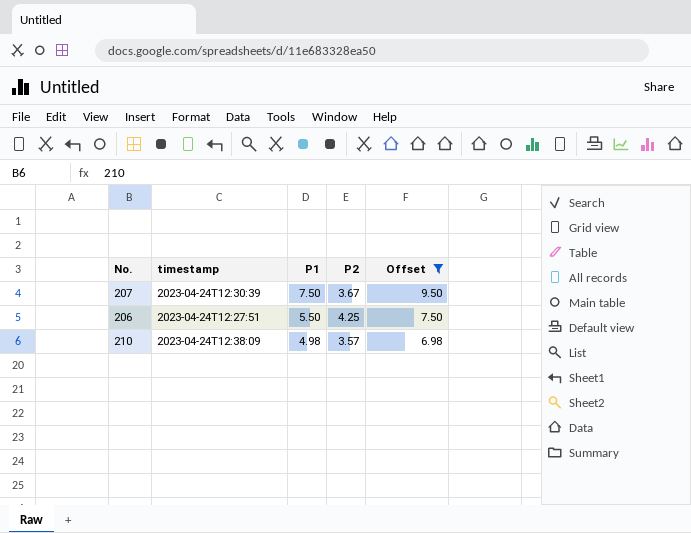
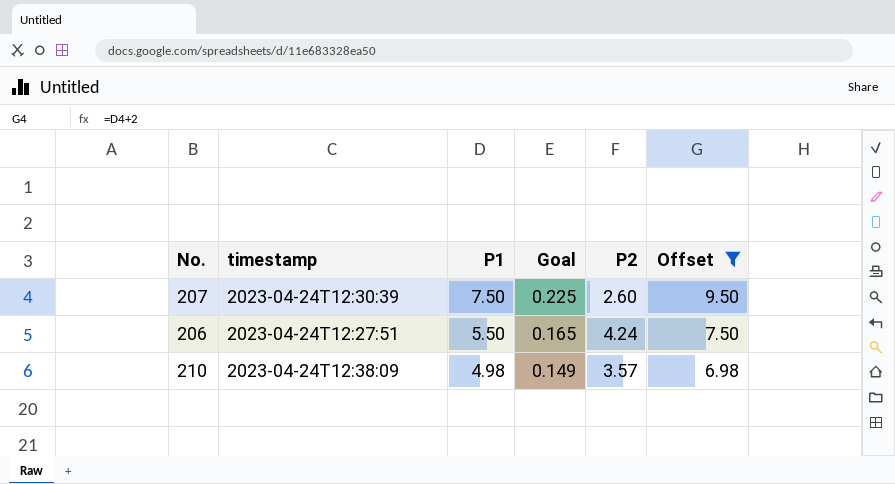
column Goal | formula: none -> [P1] * 0.03
207 | P2: 3.67 -> 2.60
206 | P2: 4.25 -> 4.24

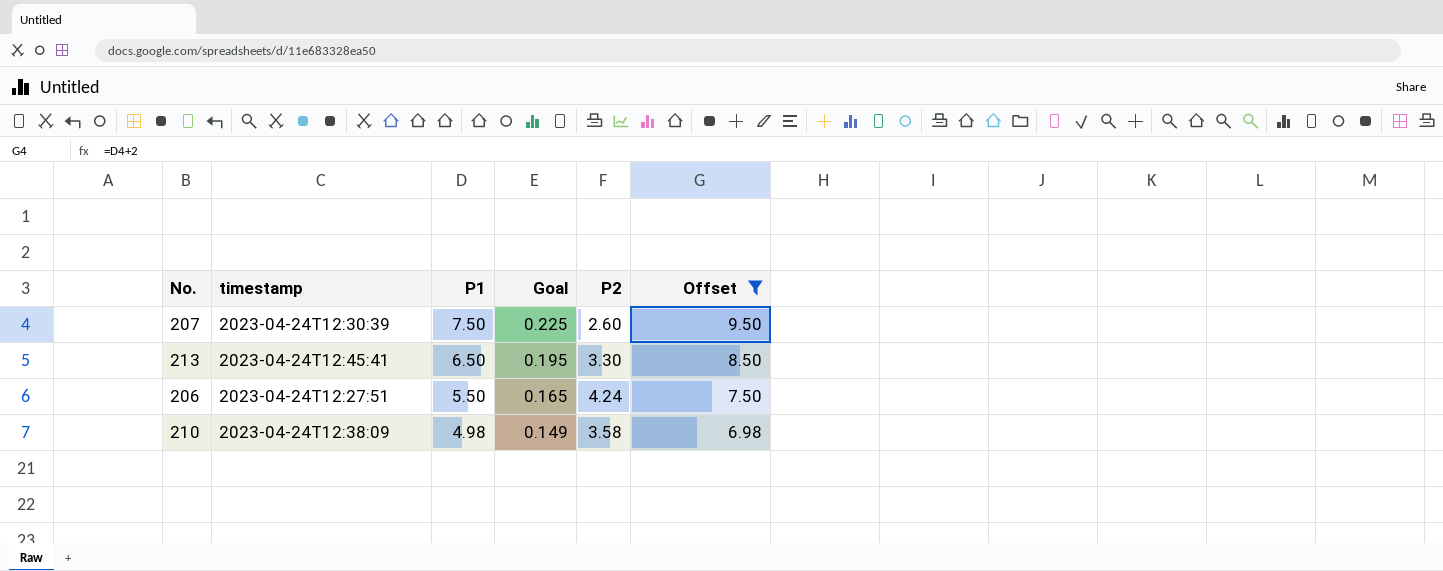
row 213: none -> 2023-04-24T12:45:41 | 6.50 | 0.195 | 3.30 | 8.50
210 | P2: 3.57 -> 3.58

